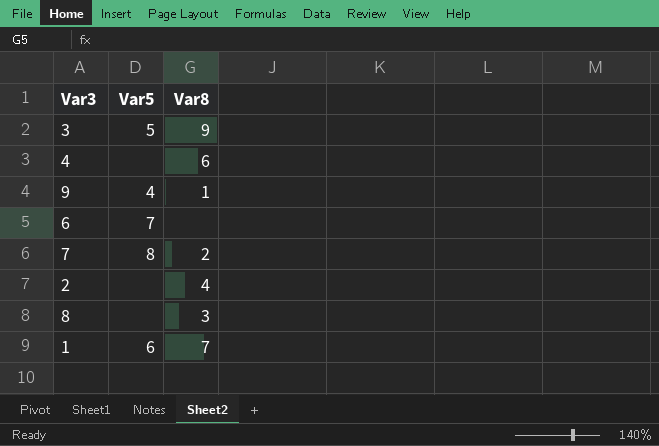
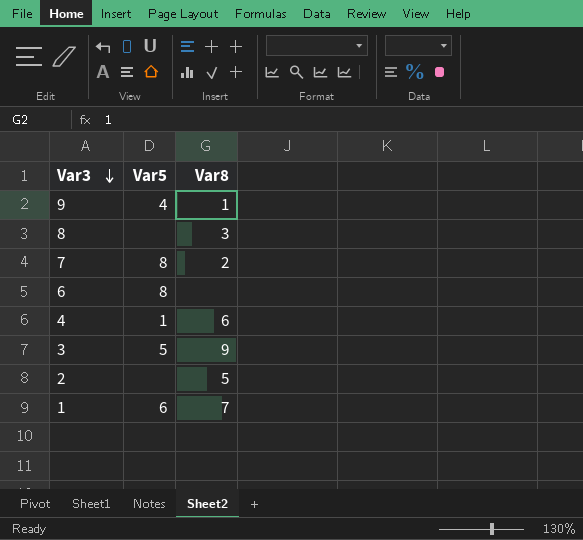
row order: none -> Var3 descending
6 | Var5: 7 -> 8
4 | Var5: none -> 1
2 | Var8: 4 -> 5

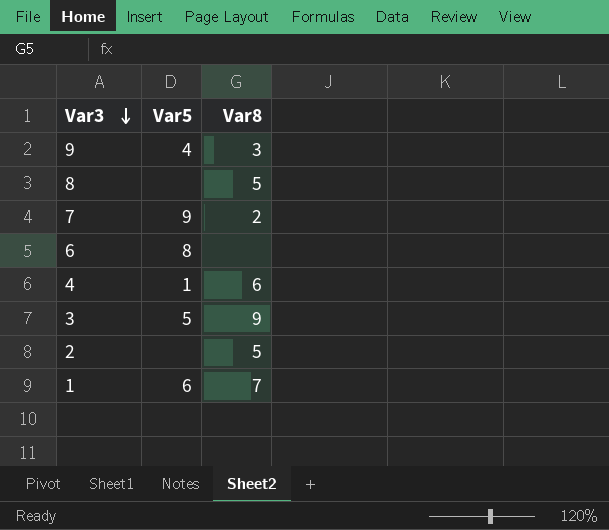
9 | Var8: 1 -> 3
8 | Var8: 3 -> 5
7 | Var5: 8 -> 9

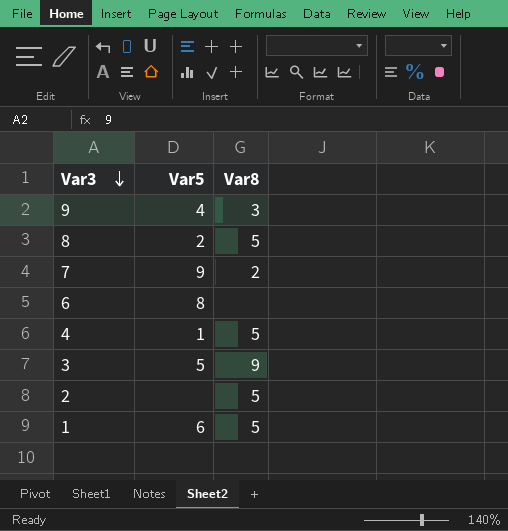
8 | Var5: none -> 2
4 | Var8: 6 -> 5
1 | Var8: 7 -> 5

